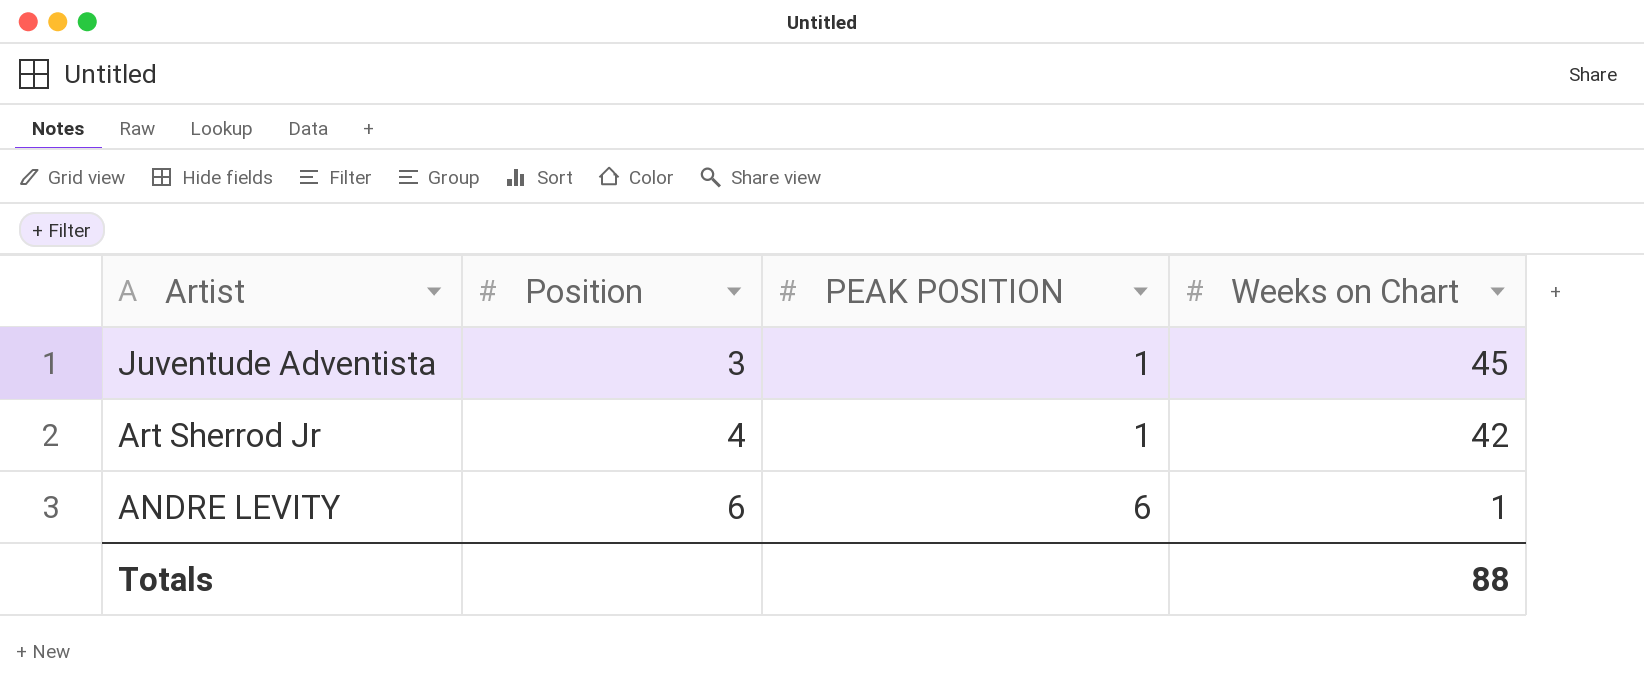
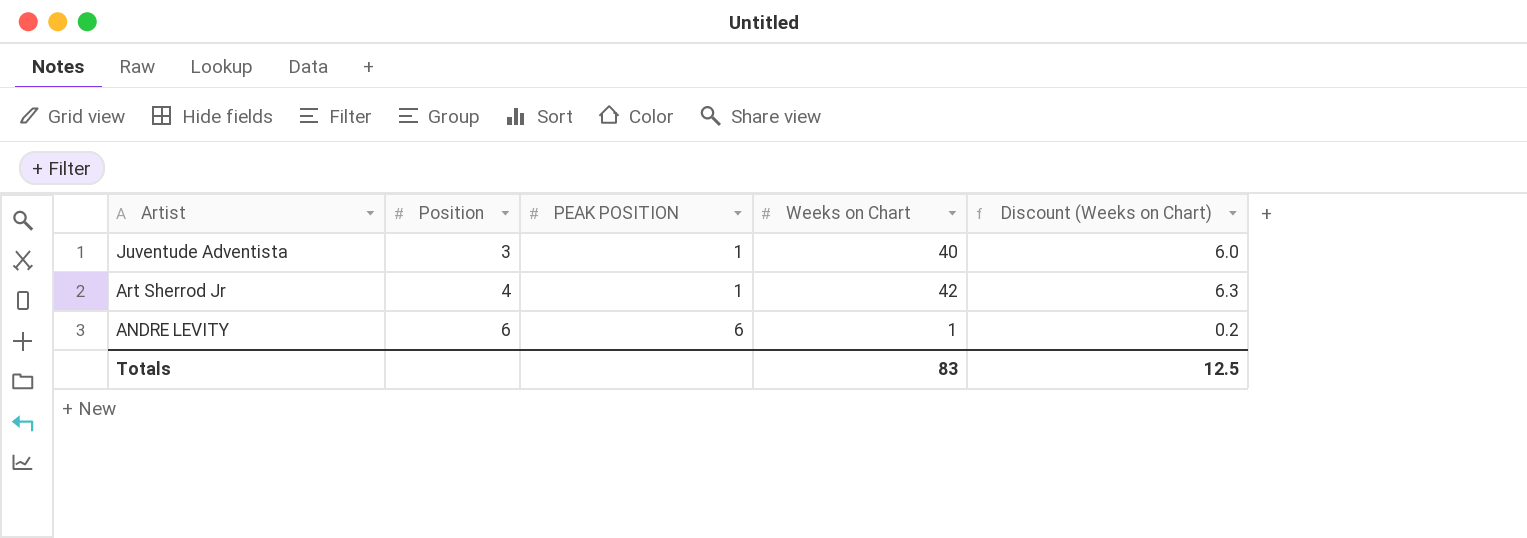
column Discount (Weeks on Chart) | formula: none -> [Weeks on Chart] * 0.15
Juventude Adventista | Weeks on Chart: 45 -> 40
Totals | Weeks on Chart: 88 -> 83

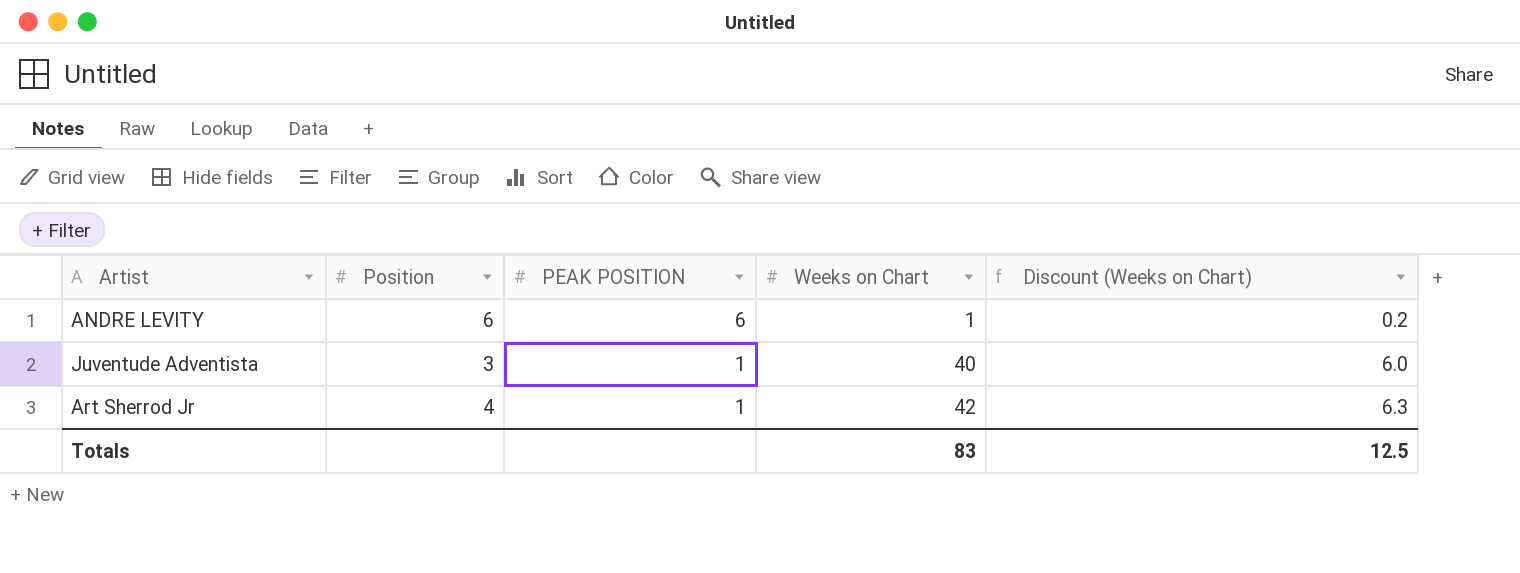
row order: Artist descending -> PEAK POSITION descending

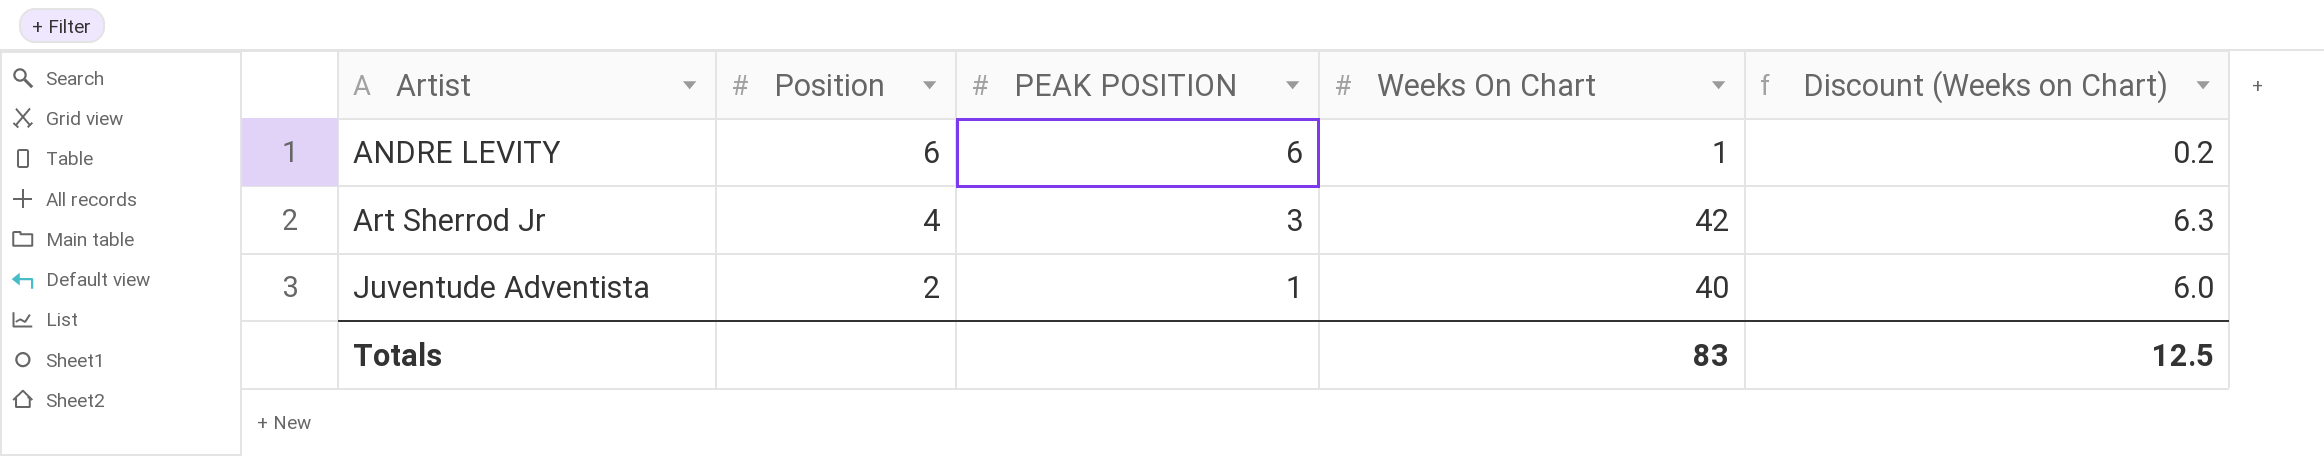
row order: PEAK POSITION descending -> Artist ascending
column name: Weeks on Chart -> Weeks On Chart
Art Sherrod Jr | PEAK POSITION: 1 -> 3
Juventude Adventista | Position: 3 -> 2

